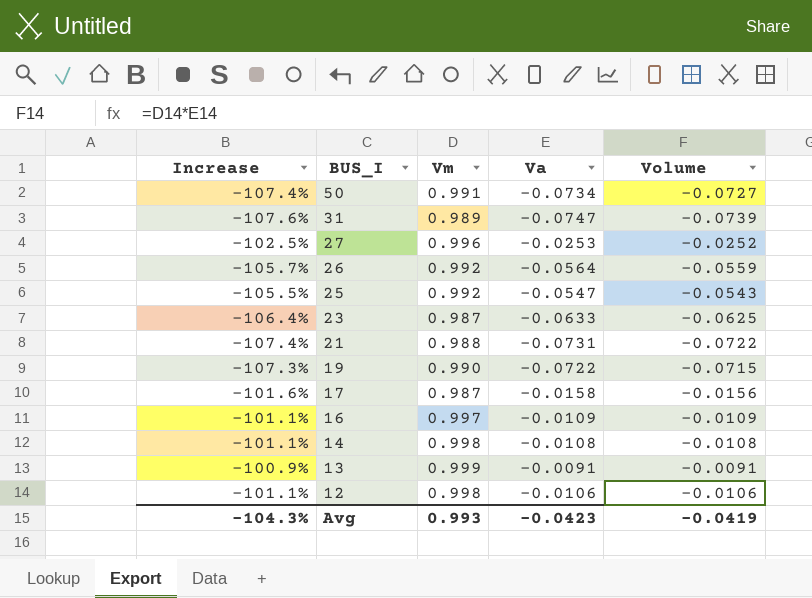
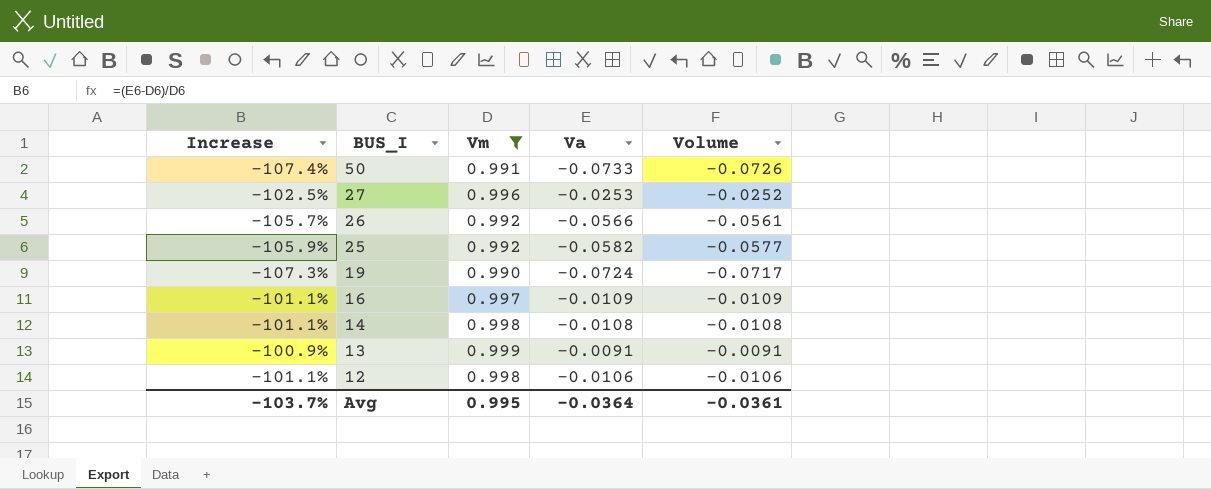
filter: none -> Vm >= 0.990
50 | Va: -0.0734 -> -0.0733
50 | Volume: -0.0727 -> -0.0726
26 | Va: -0.0564 -> -0.0566
26 | Volume: -0.0559 -> -0.0561
25 | Increase: -105.5% -> -105.9%
25 | Va: -0.0547 -> -0.0582
25 | Volume: -0.0543 -> -0.0577
19 | Va: -0.0722 -> -0.0724
19 | Volume: -0.0715 -> -0.0717
Avg | Increase: -104.3% -> -103.7%
Avg | Vm: 0.993 -> 0.995
Avg | Va: -0.0423 -> -0.0364
Avg | Volume: -0.0419 -> -0.0361

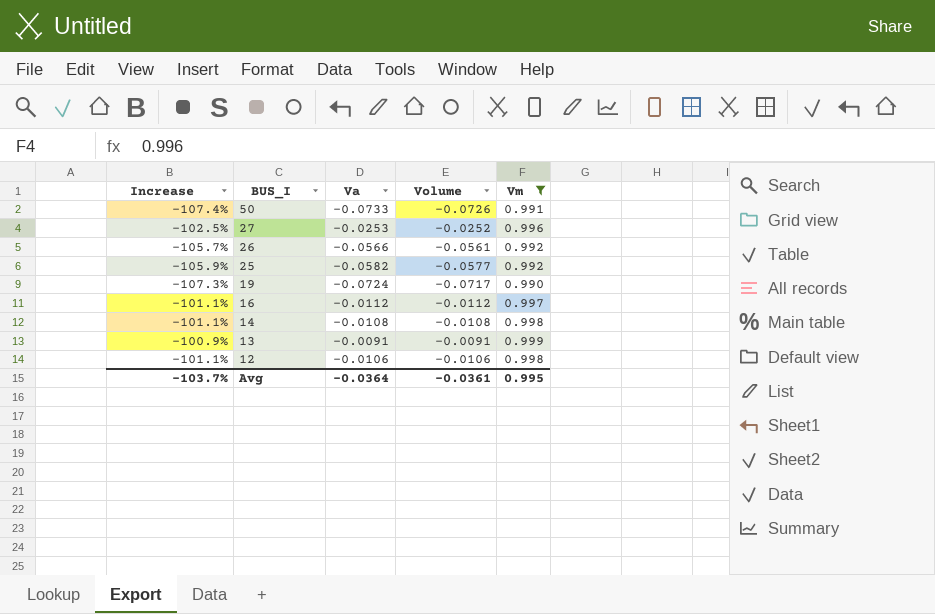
column Vm | position: 3 -> 5
16 | Va: -0.0109 -> -0.0112
16 | Volume: -0.0109 -> -0.0112

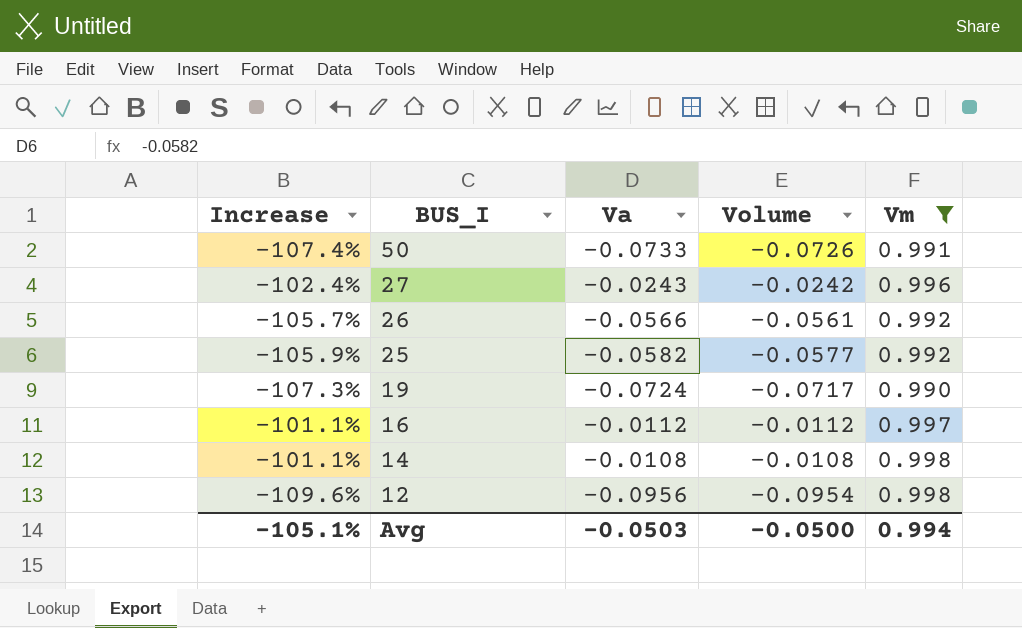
row 13: -100.9% | -0.0091 | -0.0091 | 0.999 -> none
27 | Increase: -102.5% -> -102.4%
27 | Va: -0.0253 -> -0.0243
27 | Volume: -0.0252 -> -0.0242
12 | Increase: -101.1% -> -109.6%
12 | Va: -0.0106 -> -0.0956
12 | Volume: -0.0106 -> -0.0954
Avg | Increase: -103.7% -> -105.1%
Avg | Va: -0.0364 -> -0.0503
Avg | Volume: -0.0361 -> -0.0500
Avg | Vm: 0.995 -> 0.994

